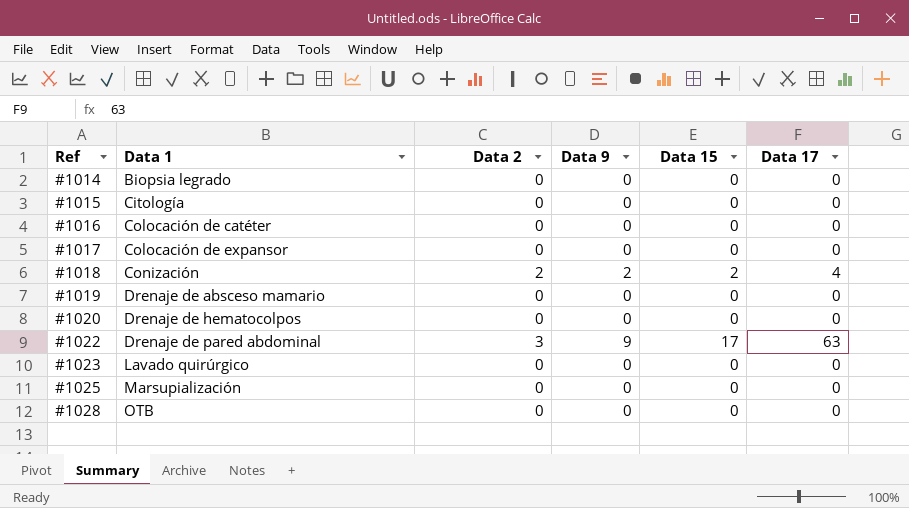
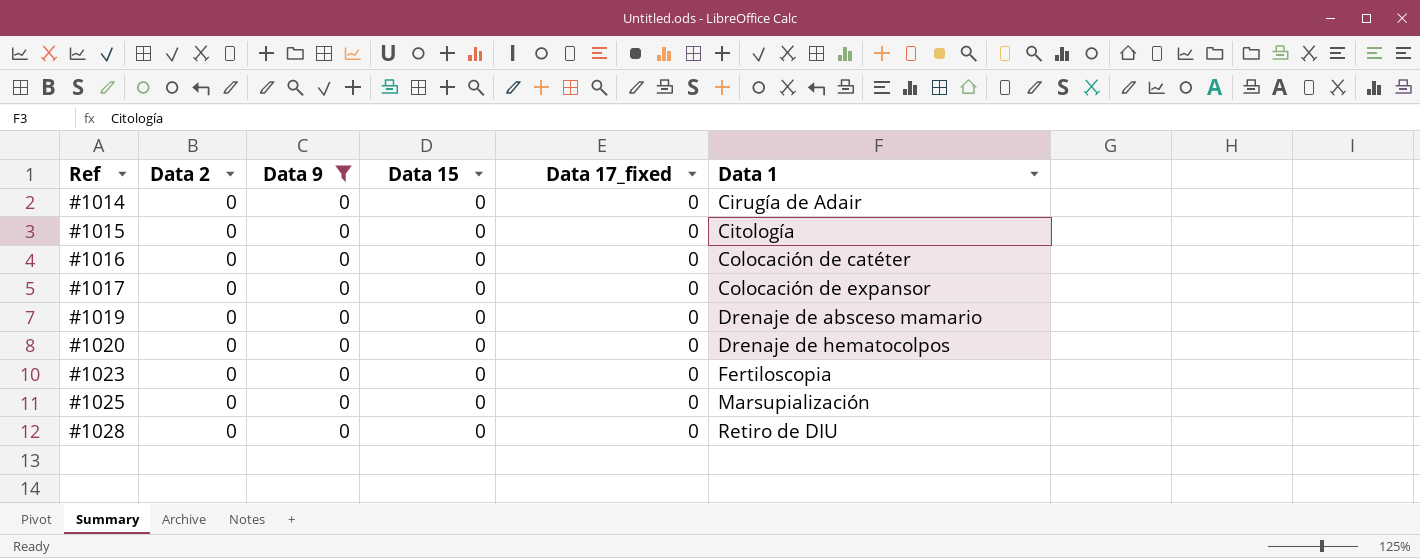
filter: none -> Data 9 = 0
column name: Data 17 -> Data 17_fixed
column Data 1 | position: 2 -> 6
#1014 | Data 1: Biopsia legrado -> Cirugía de Adair
#1023 | Data 1: Lavado quirúrgico -> Fertiloscopia
#1028 | Data 1: OTB -> Retiro de DIU

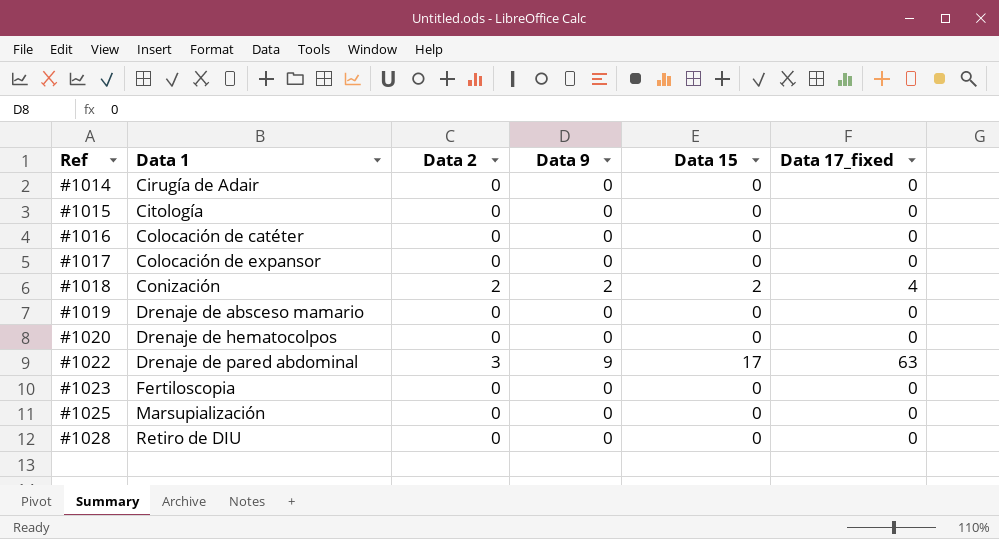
filter: Data 9 = 0 -> none
column Data 1 | position: 6 -> 2

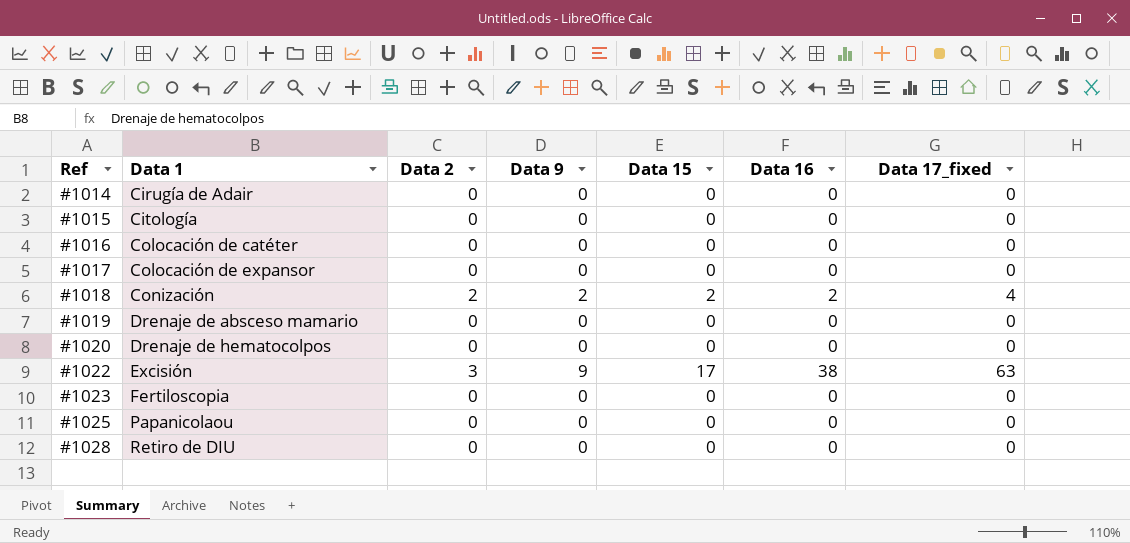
column Data 16 | position: none -> 6
#1022 | Data 1: Drenaje de pared abdominal -> Excisión
#1025 | Data 1: Marsupialización -> Papanicolaou

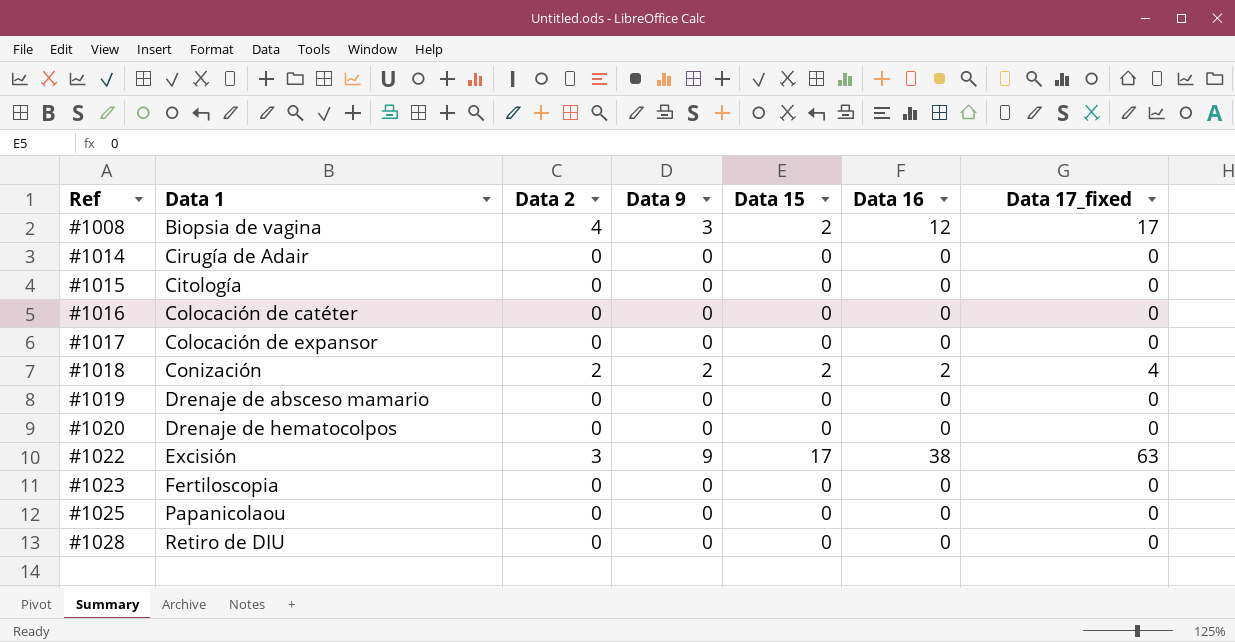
row #1008: none -> Biopsia de vagina | 4 | 3 | 2 | 12 | 17

